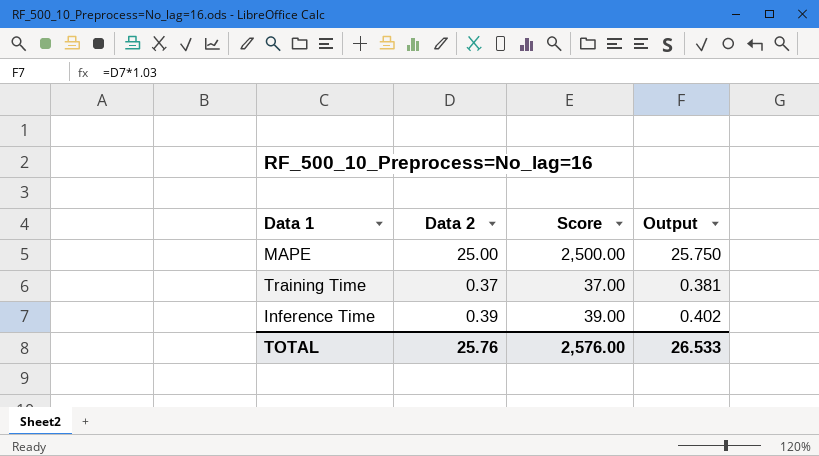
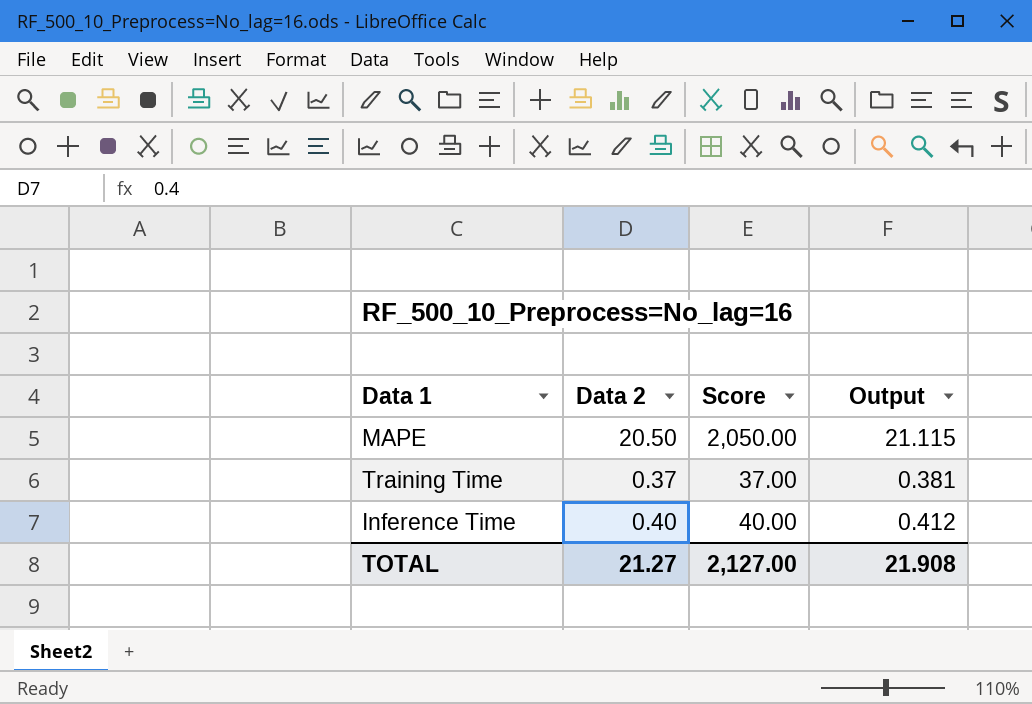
MAPE | Data 2: 25.00 -> 20.50
MAPE | Score: 2,500.00 -> 2,050.00
MAPE | Output: 25.750 -> 21.115
Inference Time | Data 2: 0.39 -> 0.40
Inference Time | Score: 39.00 -> 40.00
Inference Time | Output: 0.402 -> 0.412
TOTAL | Data 2: 25.76 -> 21.27
TOTAL | Score: 2,576.00 -> 2,127.00
TOTAL | Output: 26.533 -> 21.908

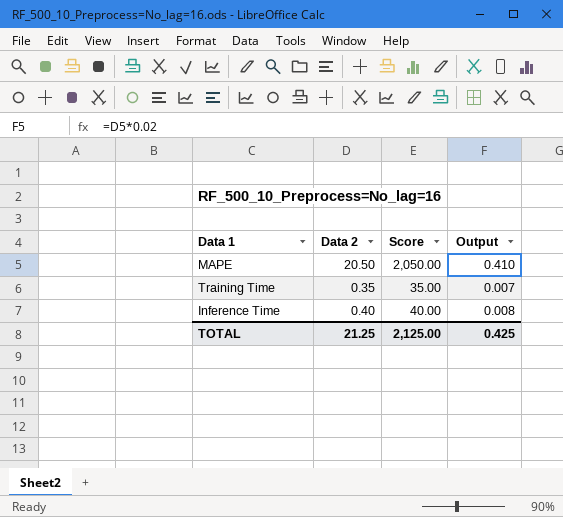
column Output | formula: [Data 2] * 1.03 -> [Data 2] * 0.02
Training Time | Data 2: 0.37 -> 0.35
Training Time | Score: 37.00 -> 35.00
TOTAL | Data 2: 21.27 -> 21.25
TOTAL | Score: 2,127.00 -> 2,125.00
TOTAL | Output: 21.908 -> 0.425

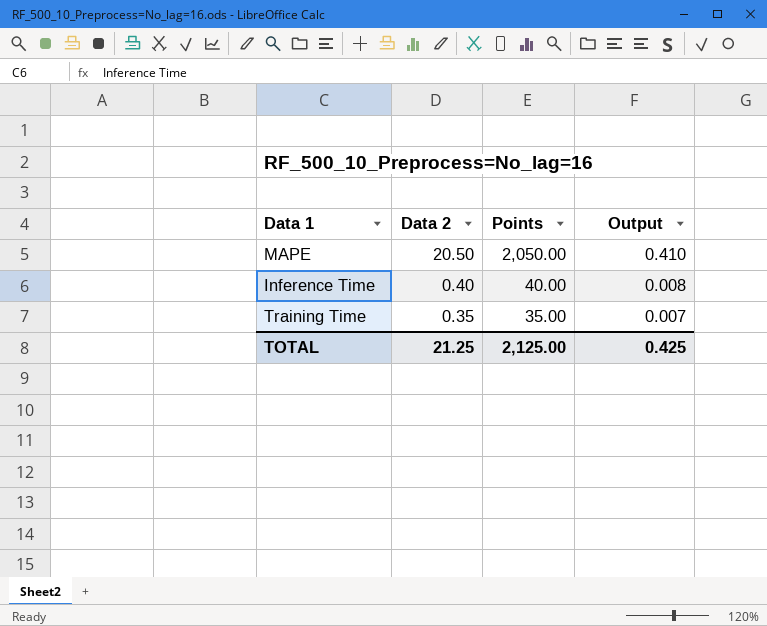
row order: none -> Data 2 descending
column name: Score -> Points

